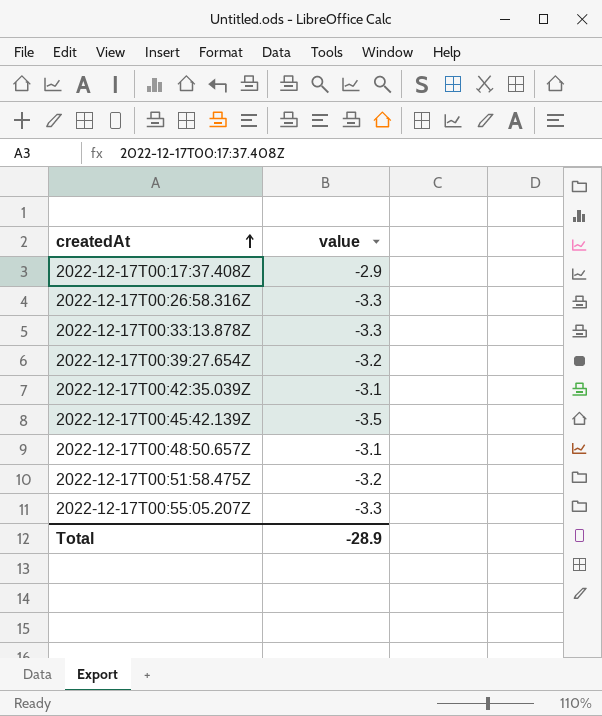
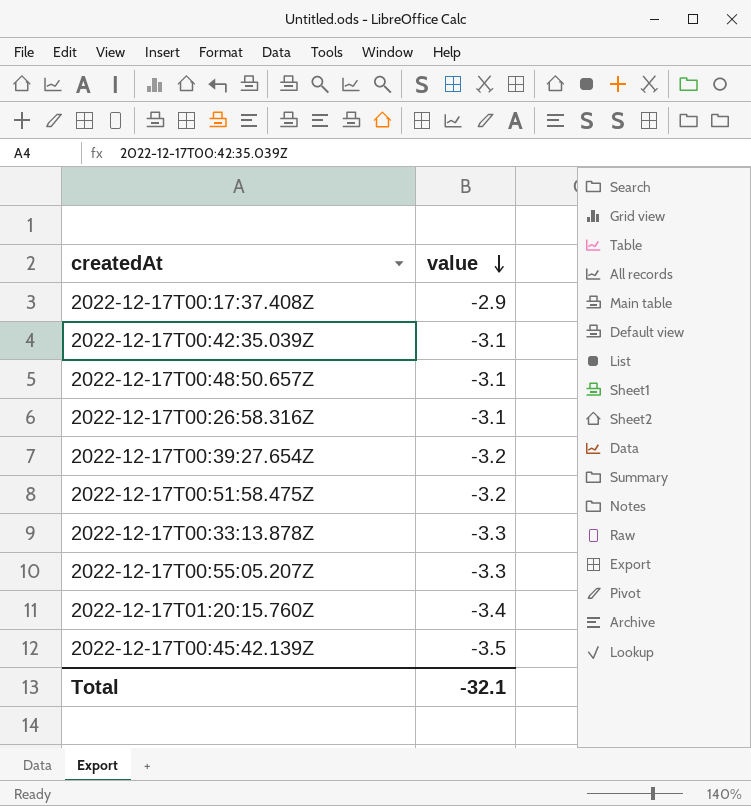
row order: createdAt ascending -> value descending
2022-12-17T00:26:58.316Z | value: -3.3 -> -3.1
row 2022-12-17T01:20:15.760Z: none -> -3.4
Total | value: -28.9 -> -32.1

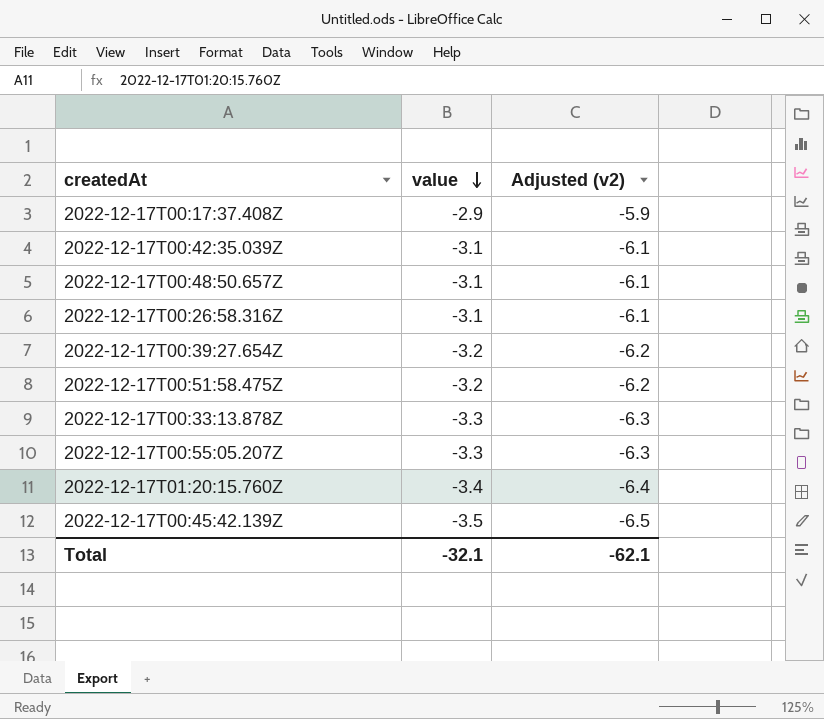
column Adjusted (v2) | formula: none -> [value] - 3

